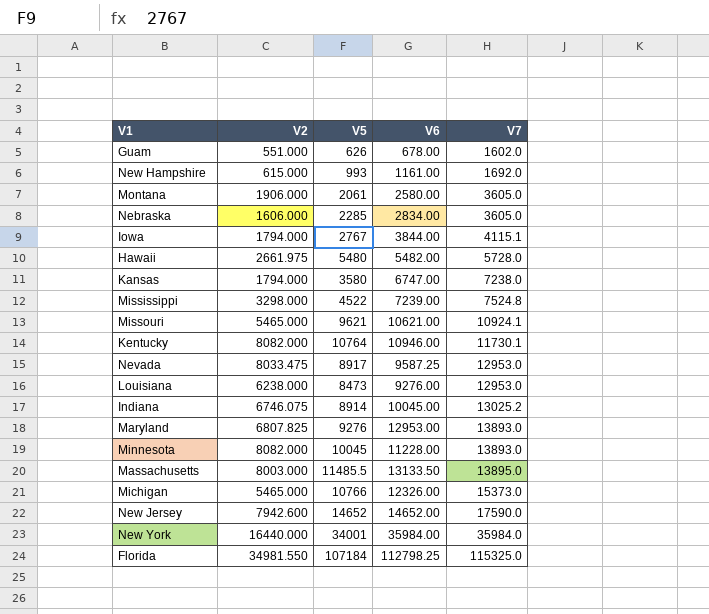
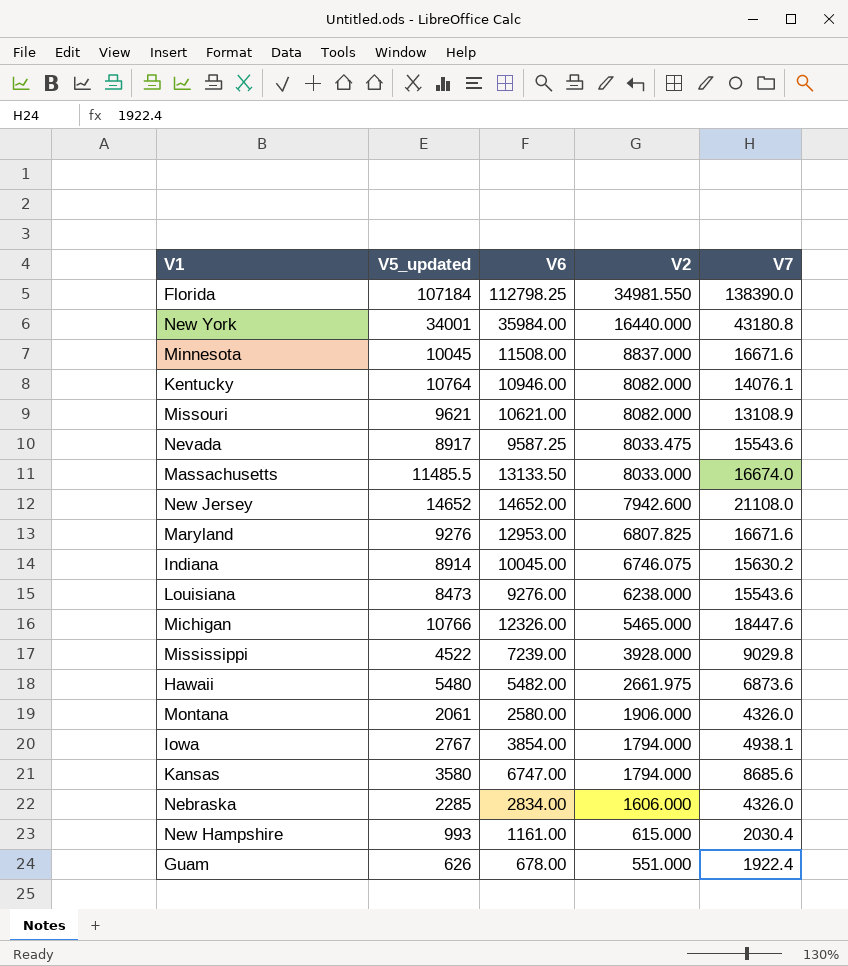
row order: V7 ascending -> V2 descending
column name: V5 -> V5_updated
column V2 | position: 2 -> 4
Florida | V7: 115325.0 -> 138390.0
New York | V7: 35984.0 -> 43180.8
Minnesota | V6: 11228.00 -> 11508.00
Minnesota | V2: 8082.000 -> 8837.000
Minnesota | V7: 13893.0 -> 16671.6
Kentucky | V7: 11730.1 -> 14076.1
Missouri | V2: 5465.000 -> 8082.000
Missouri | V7: 10924.1 -> 13108.9
Nevada | V7: 12953.0 -> 15543.6
Massachusetts | V2: 8003.000 -> 8033.000
Massachusetts | V7: 13895.0 -> 16674.0
New Jersey | V7: 17590.0 -> 21108.0
Maryland | V7: 13893.0 -> 16671.6
Indiana | V7: 13025.2 -> 15630.2
Louisiana | V7: 12953.0 -> 15543.6
Michigan | V7: 15373.0 -> 18447.6
Mississippi | V2: 3298.000 -> 3928.000
Mississippi | V7: 7524.8 -> 9029.8
Hawaii | V7: 5728.0 -> 6873.6
Montana | V7: 3605.0 -> 4326.0
Iowa | V6: 3844.00 -> 3854.00
Iowa | V7: 4115.1 -> 4938.1
Kansas | V7: 7238.0 -> 8685.6
Nebraska | V7: 3605.0 -> 4326.0
New Hampshire | V7: 1692.0 -> 2030.4
Guam | V7: 1602.0 -> 1922.4

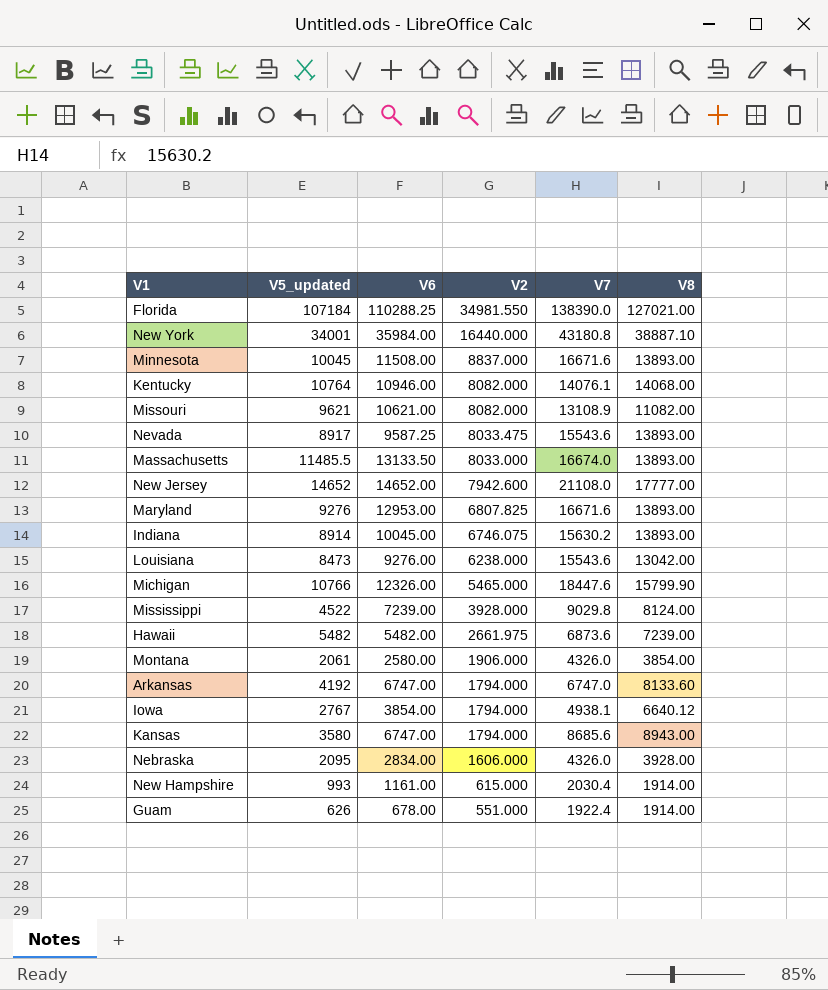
column V8 | position: none -> 6
Florida | V6: 112798.25 -> 110288.25
Hawaii | V5_updated: 5480 -> 5482
row Arkansas: none -> 4192 | 6747.00 | 1794.000 | 6747.0 | 8133.60
Nebraska | V5_updated: 2285 -> 2095

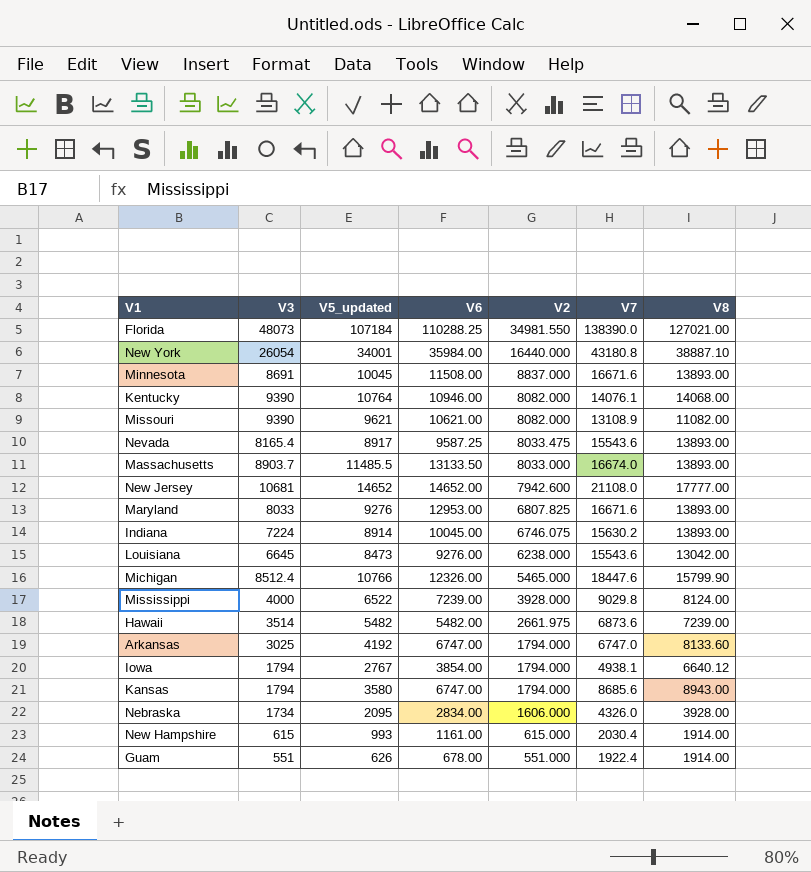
column V3 | position: none -> 2
row Montana: 2061 | 2580.00 | 1906.000 | 4326.0 | 3854.00 -> none
Mississippi | V5_updated: 4522 -> 6522

